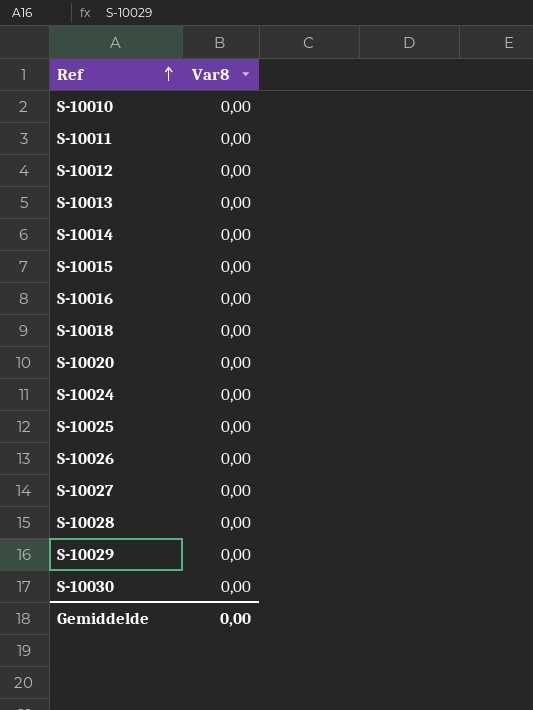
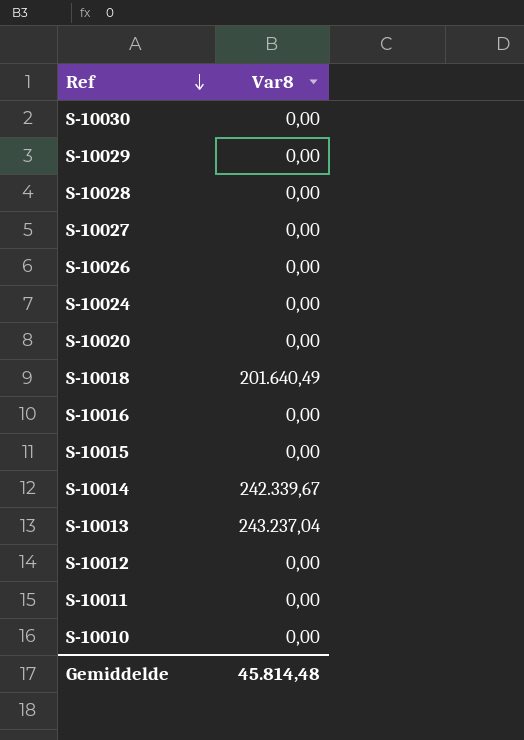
row order: Ref ascending -> Ref descending
row S-10025: 0,00 -> none
S-10018 | Var8: 0,00 -> 201.640,49
S-10014 | Var8: 0,00 -> 242.339,67
S-10013 | Var8: 0,00 -> 243.237,04
Gemiddelde | Var8: 0,00 -> 45.814,48

